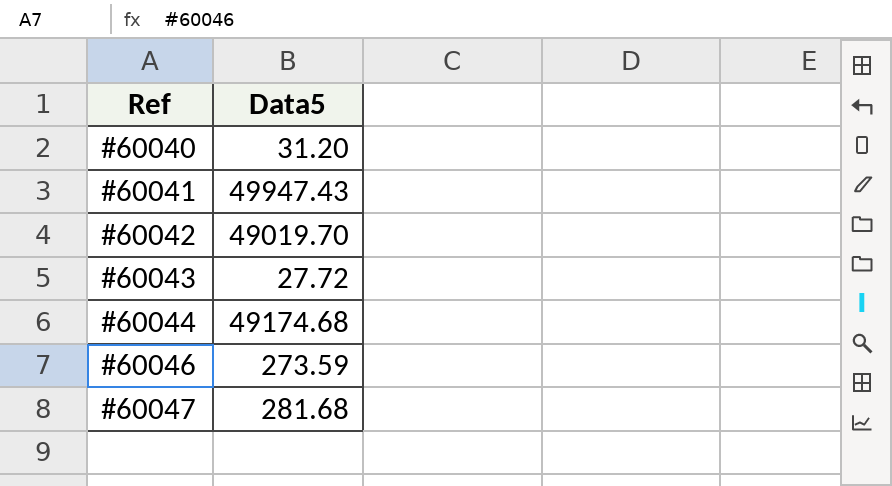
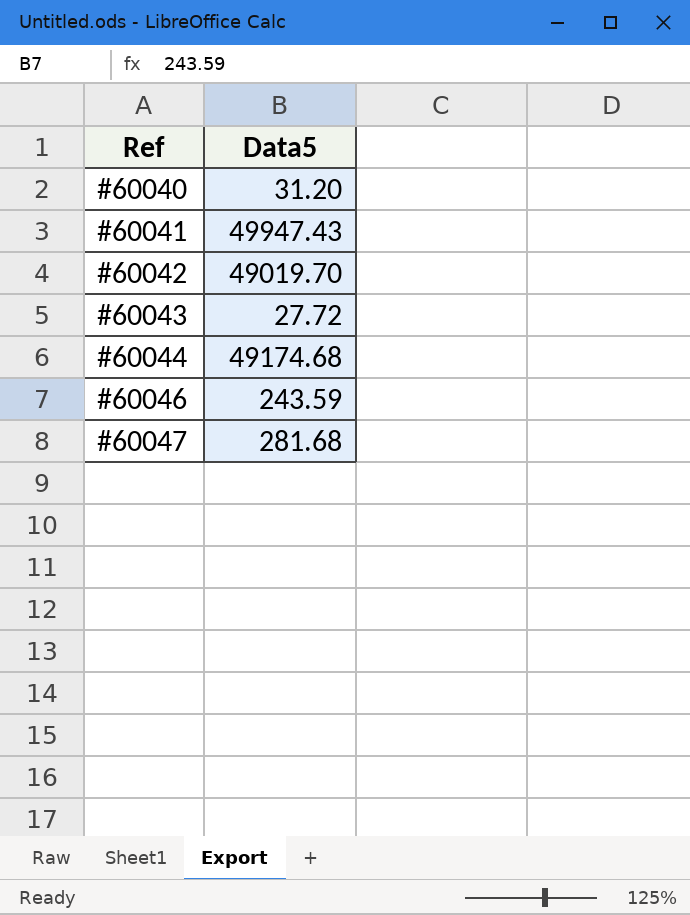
#60046 | Data5: 273.59 -> 243.59

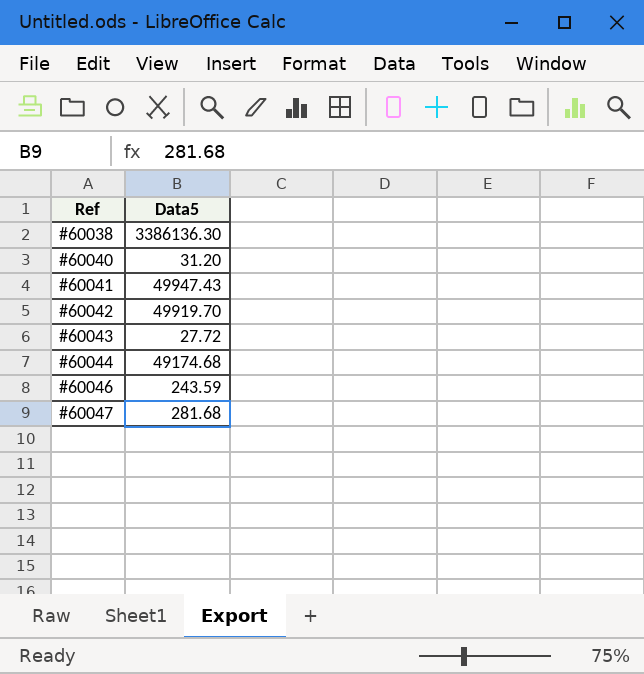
row #60038: none -> 3386136.30
#60042 | Data5: 49019.70 -> 49919.70

